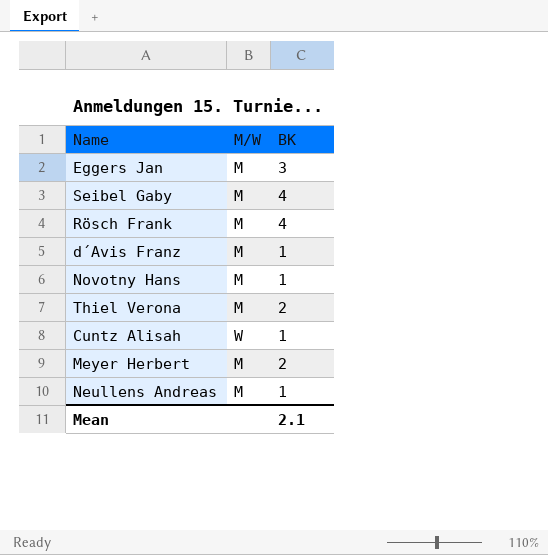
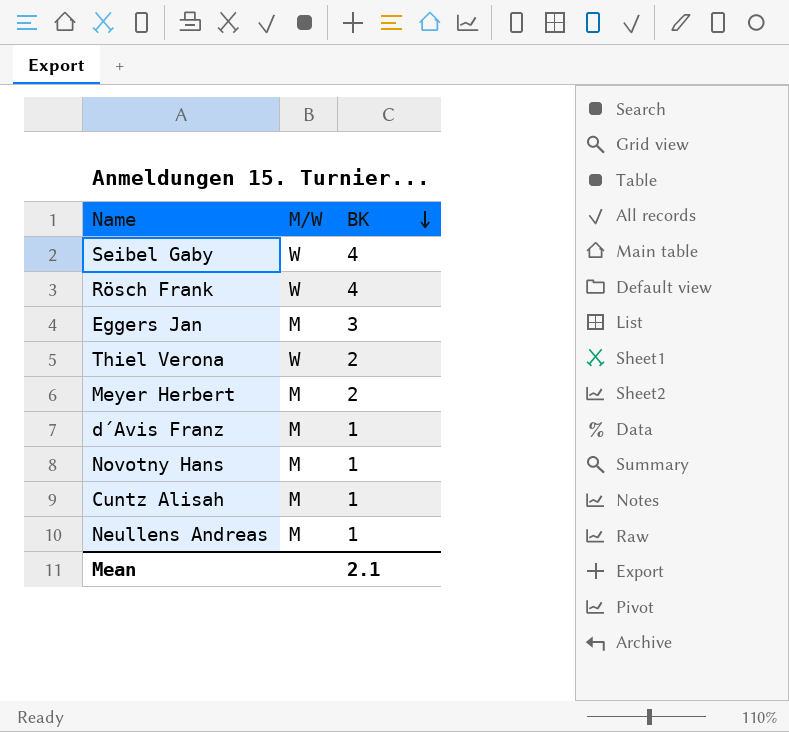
row order: none -> BK descending
Seibel Gaby | M/W: M -> W
Rösch Frank | M/W: M -> W
Thiel Verona | M/W: M -> W
Cuntz Alisah | M/W: W -> M

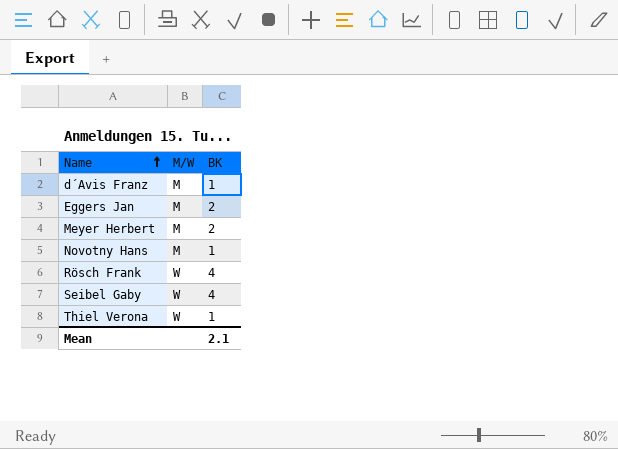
row order: BK descending -> Name ascending
row Cuntz Alisah: M | 1 -> none
row Neullens Andreas: M | 1 -> none
Eggers Jan | BK: 3 -> 2
Thiel Verona | BK: 2 -> 1

